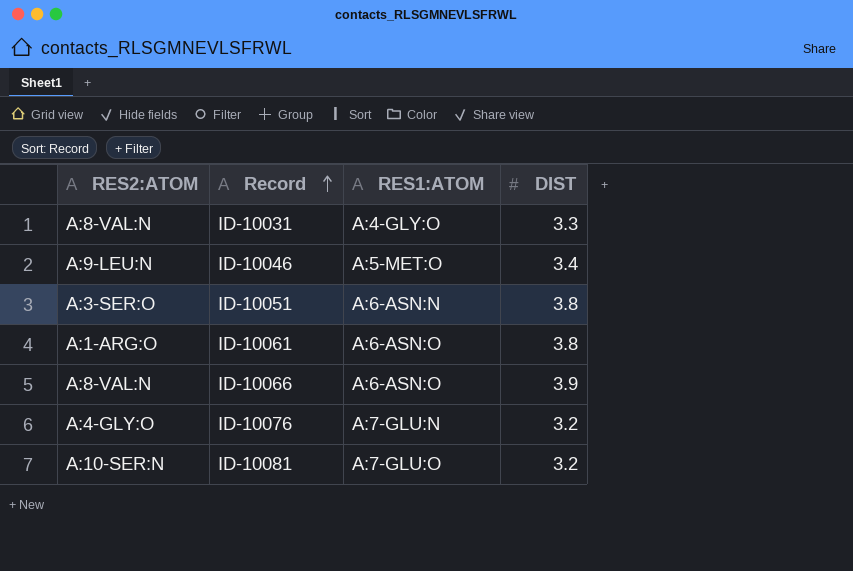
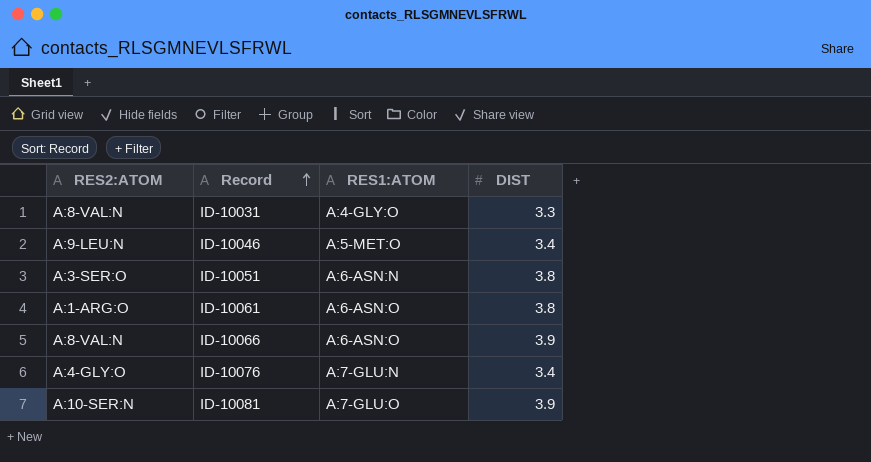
ID-10076 | DIST: 3.2 -> 3.4
ID-10081 | DIST: 3.2 -> 3.9

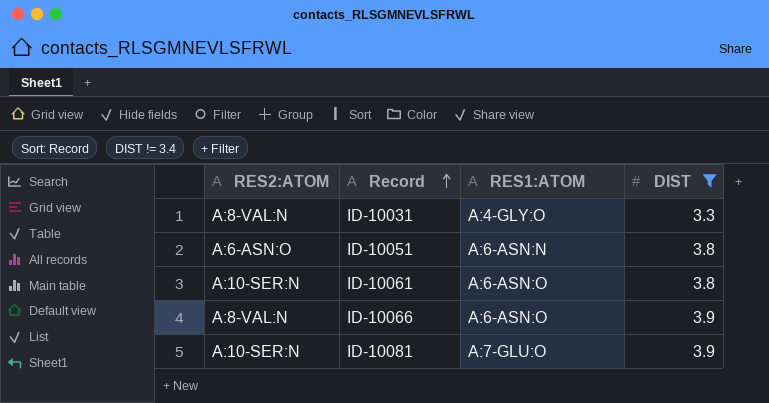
filter: none -> DIST != 3.4
ID-10051 | RES2:ATOM: A:3-SER:O -> A:6-ASN:O
ID-10061 | RES2:ATOM: A:1-ARG:O -> A:10-SER:N

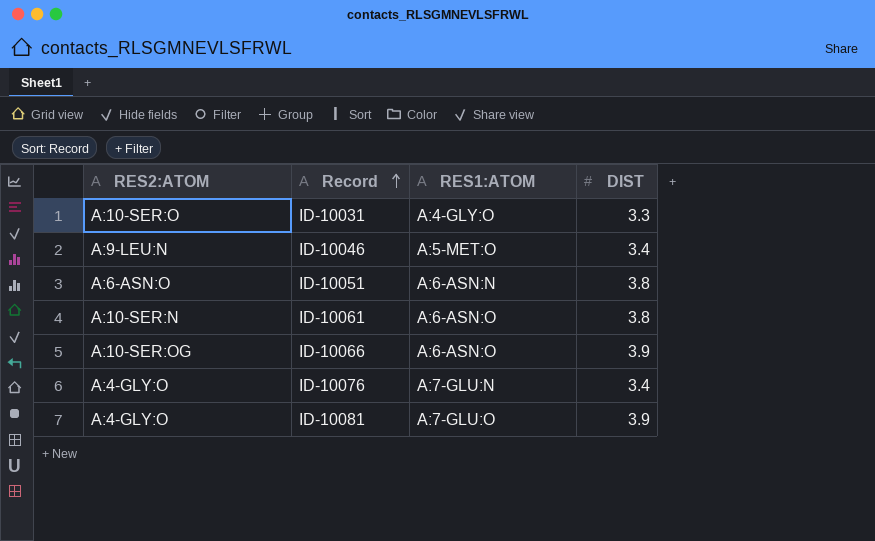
filter: DIST != 3.4 -> none
ID-10031 | RES2:ATOM: A:8-VAL:N -> A:10-SER:O
ID-10066 | RES2:ATOM: A:8-VAL:N -> A:10-SER:OG
ID-10081 | RES2:ATOM: A:10-SER:N -> A:4-GLY:O

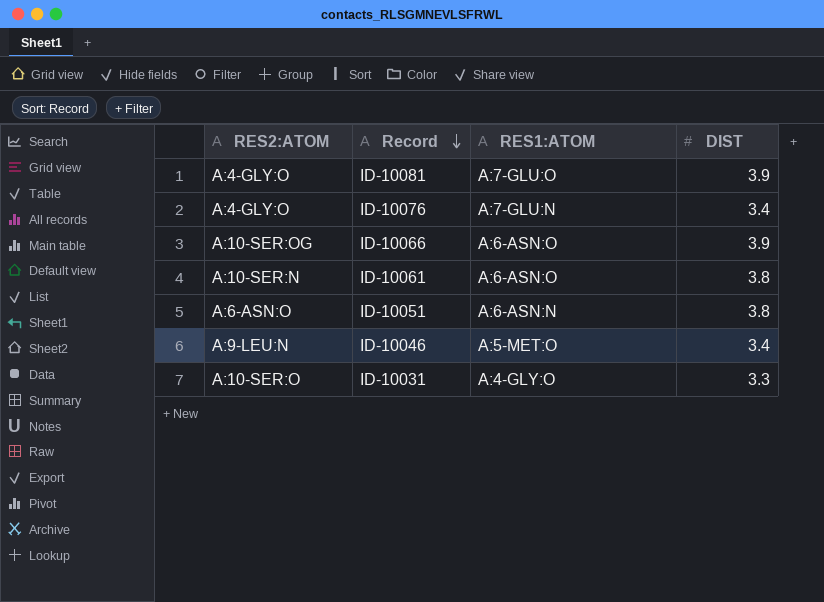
row order: Record ascending -> Record descending

